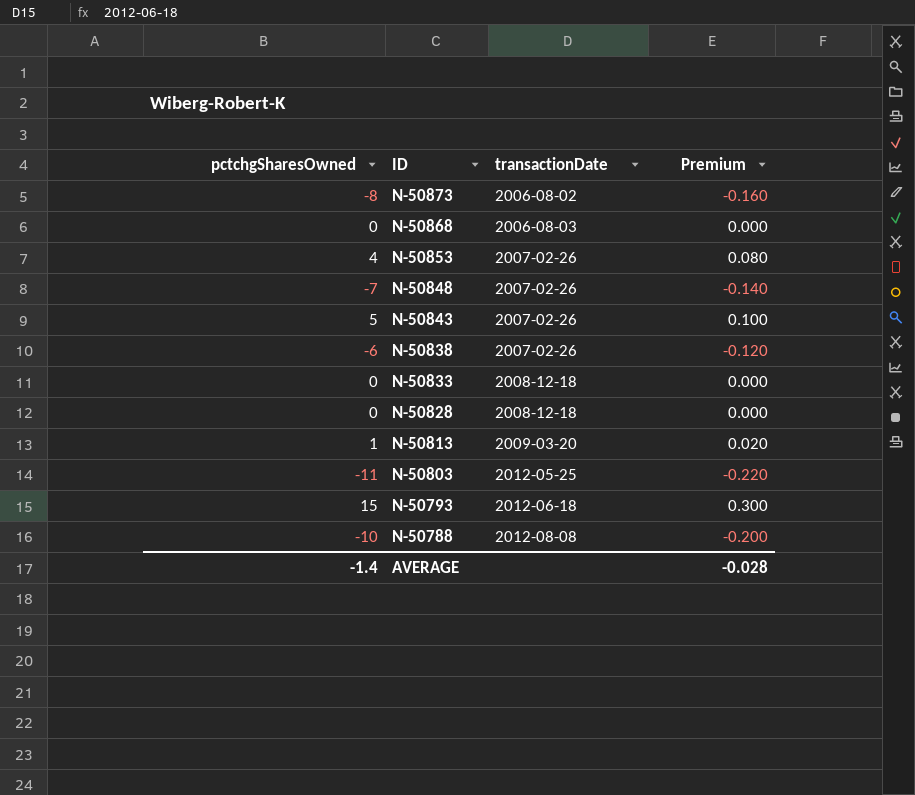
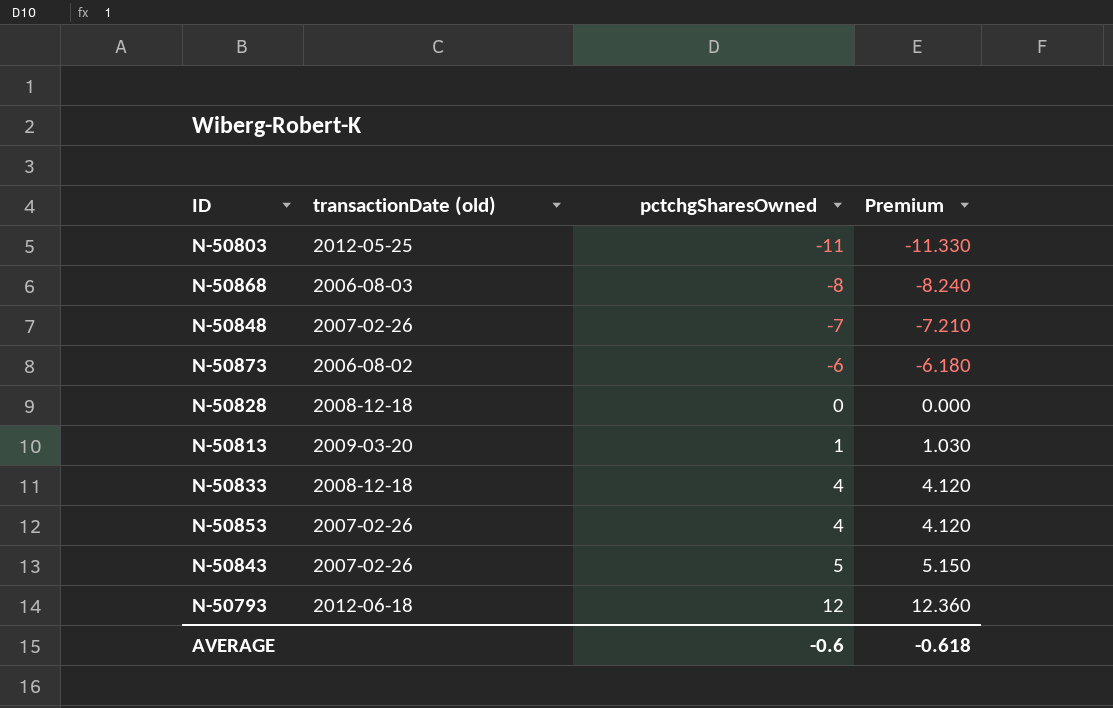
row order: ID descending -> pctchgSharesOwned ascending
column name: transactionDate -> transactionDate (old)
column pctchgSharesOwned | position: 1 -> 3
column Premium | formula: [pctchgSharesOwned] * 0.02 -> [pctchgSharesOwned] * 1.03
row N-50838: -6 | 2007-02-26 | -0.120 -> none
row N-50788: -10 | 2012-08-08 | -0.200 -> none
N-50868 | pctchgSharesOwned: 0 -> -8
N-50873 | pctchgSharesOwned: -8 -> -6
N-50833 | pctchgSharesOwned: 0 -> 4
N-50793 | pctchgSharesOwned: 15 -> 12
AVERAGE | pctchgSharesOwned: -1.4 -> -0.6
AVERAGE | Premium: -0.028 -> -0.618

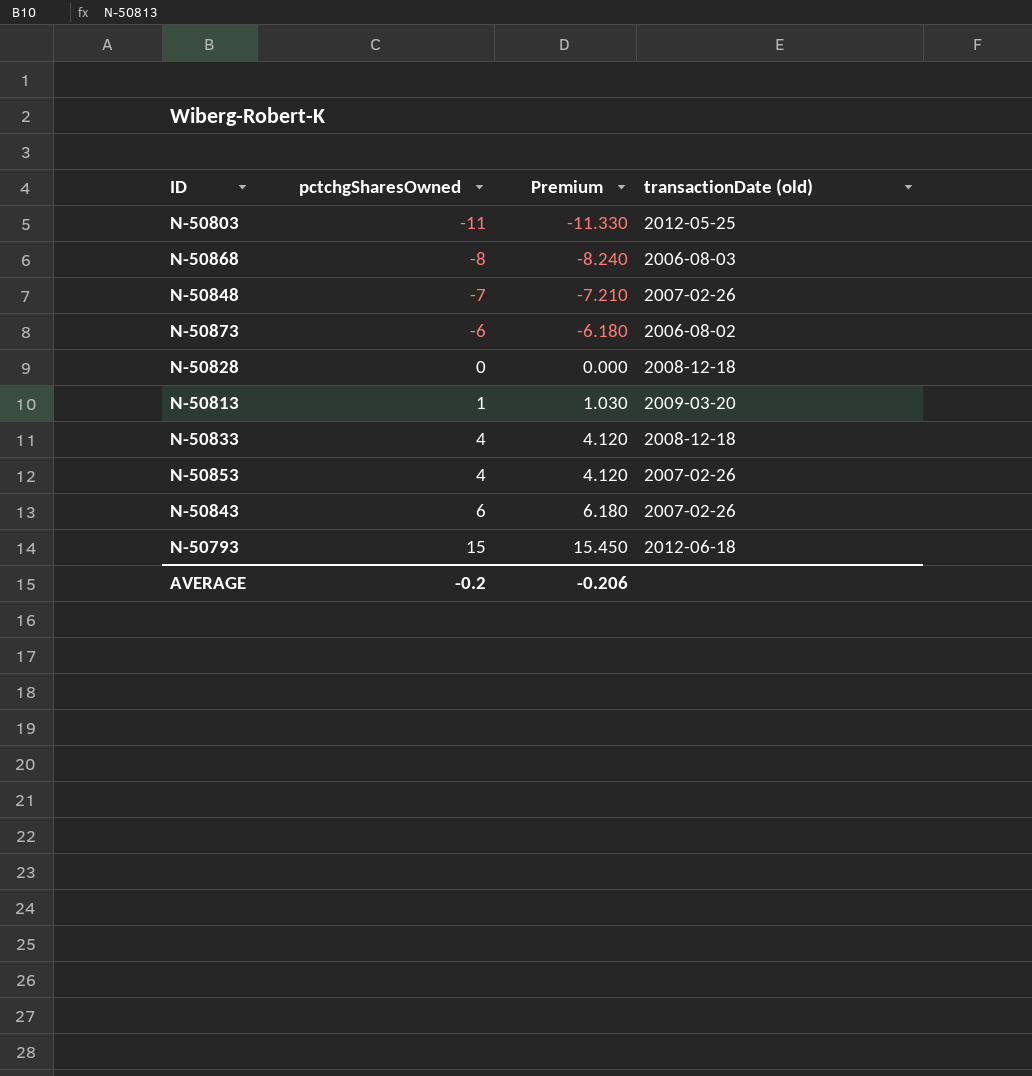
column transactionDate (old) | position: 2 -> 4
N-50843 | pctchgSharesOwned: 5 -> 6
N-50843 | Premium: 5.150 -> 6.180
N-50793 | pctchgSharesOwned: 12 -> 15
N-50793 | Premium: 12.360 -> 15.450
AVERAGE | pctchgSharesOwned: -0.6 -> -0.2
AVERAGE | Premium: -0.618 -> -0.206

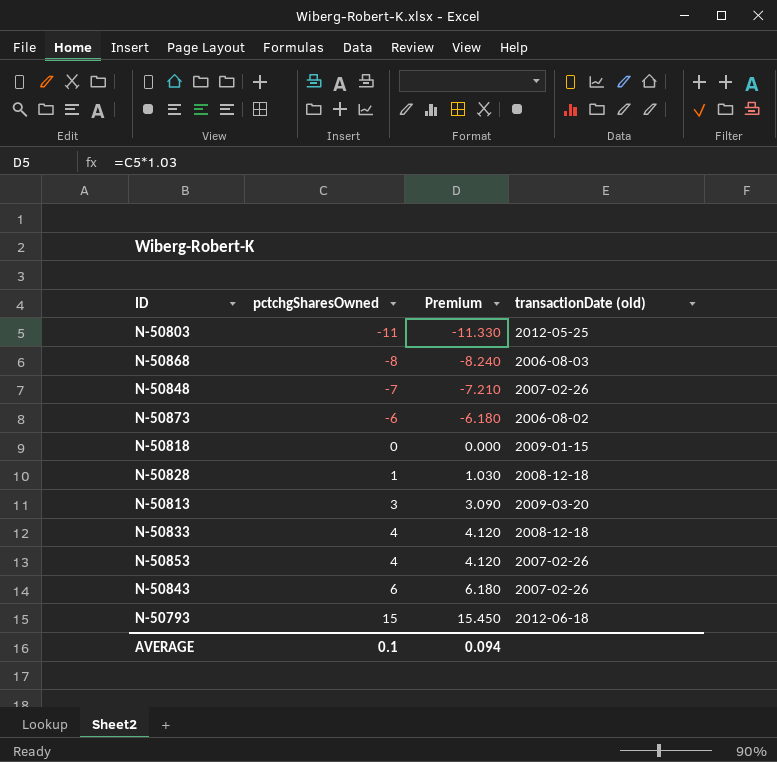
row N-50818: none -> 0 | 0.000 | 2009-01-15
N-50828 | pctchgSharesOwned: 0 -> 1
N-50828 | Premium: 0.000 -> 1.030
N-50813 | pctchgSharesOwned: 1 -> 3
N-50813 | Premium: 1.030 -> 3.090
AVERAGE | pctchgSharesOwned: -0.2 -> 0.1
AVERAGE | Premium: -0.206 -> 0.094

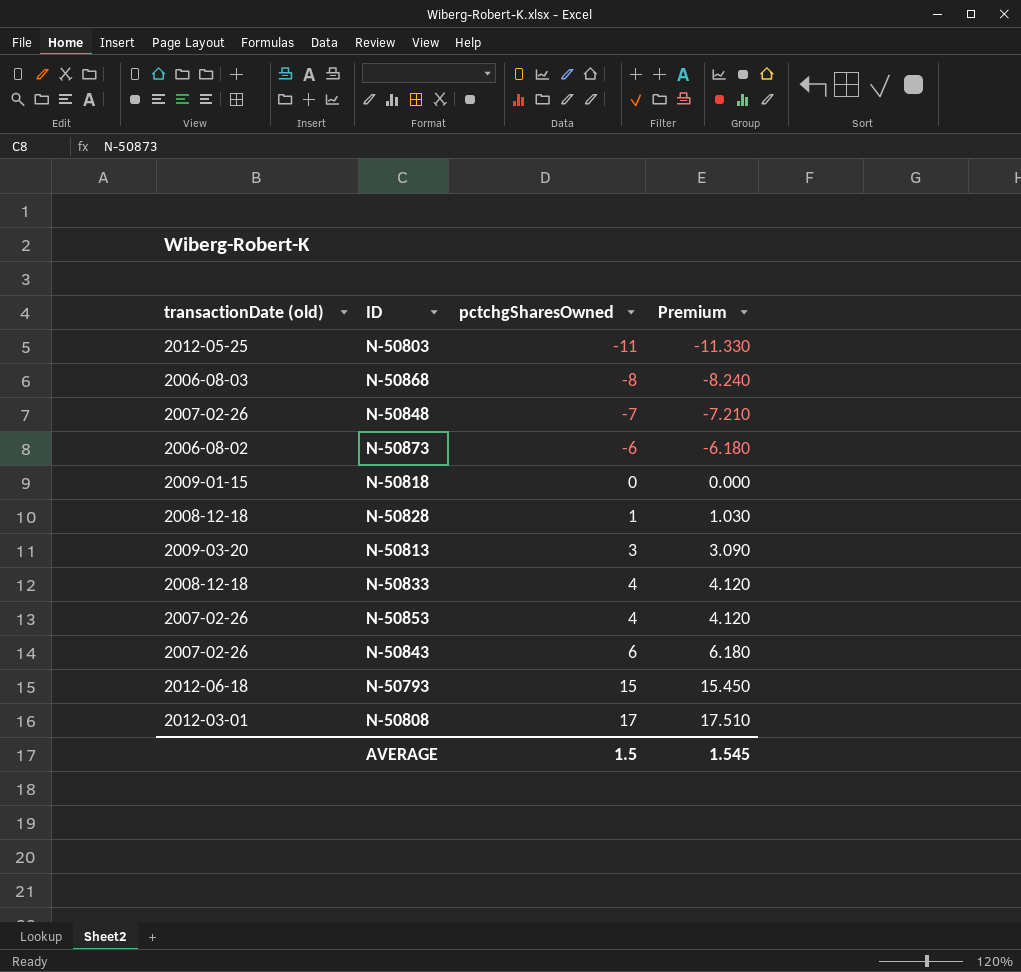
column transactionDate (old) | position: 4 -> 1
row N-50808: none -> 2012-03-01 | 17 | 17.510
AVERAGE | pctchgSharesOwned: 0.1 -> 1.5
AVERAGE | Premium: 0.094 -> 1.545

